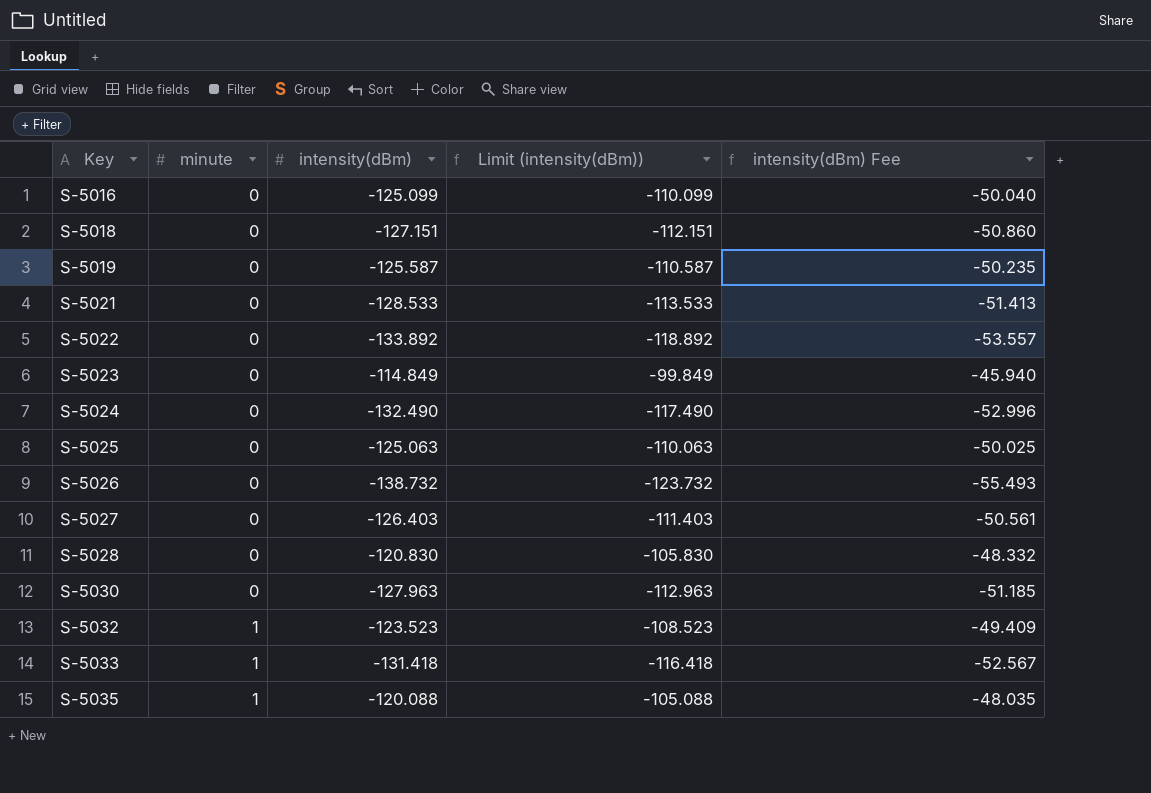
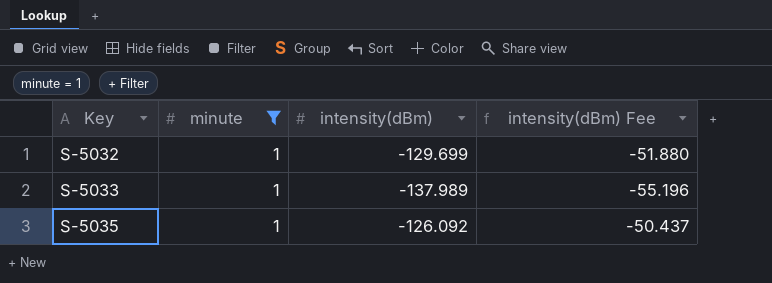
filter: none -> minute = 1
column Limit (intensity(dBm)) | formula: [intensity(dBm)] + 15 -> none
S-5032 | intensity(dBm): -123.523 -> -129.699
S-5032 | intensity(dBm) Fee: -49.409 -> -51.880
S-5033 | intensity(dBm): -131.418 -> -137.989
S-5033 | intensity(dBm) Fee: -52.567 -> -55.196
S-5035 | intensity(dBm): -120.088 -> -126.092
S-5035 | intensity(dBm) Fee: -48.035 -> -50.437

